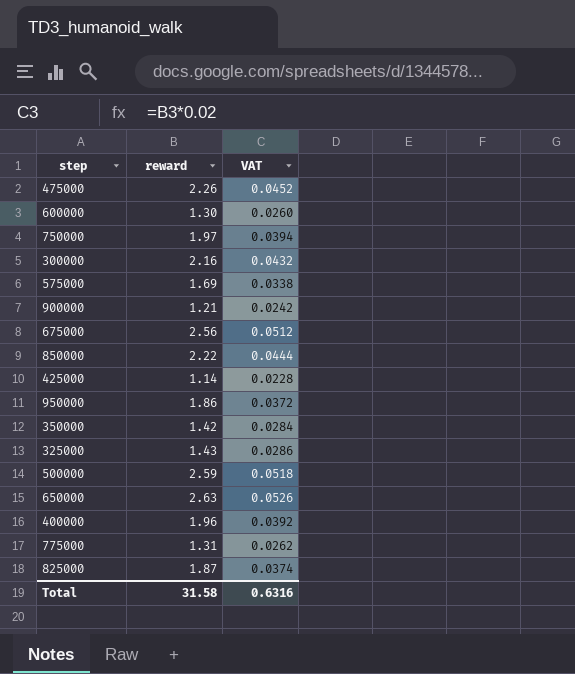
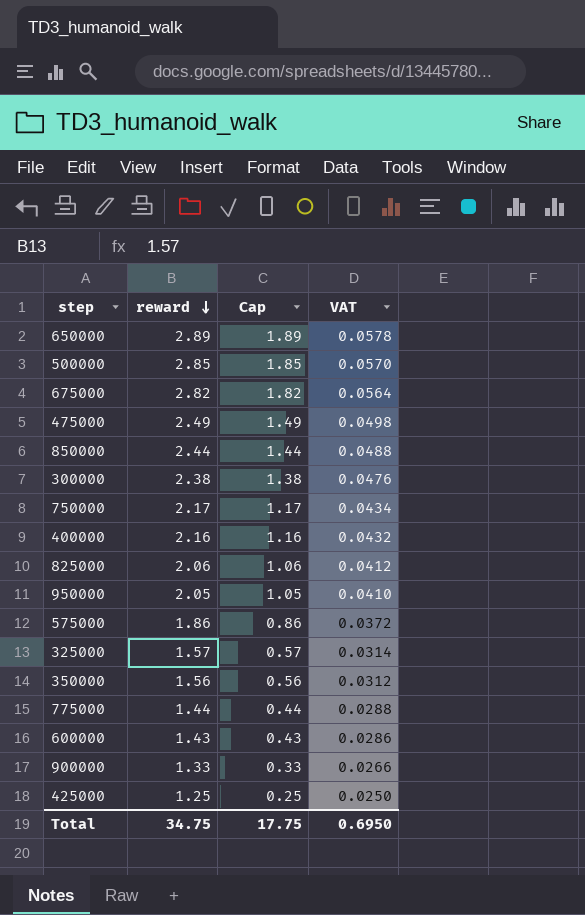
row order: none -> reward descending
column Cap | formula: none -> [reward] - 1
650000 | reward: 2.63 -> 2.89
650000 | VAT: 0.0526 -> 0.0578
500000 | reward: 2.59 -> 2.85
500000 | VAT: 0.0518 -> 0.0570
675000 | reward: 2.56 -> 2.82
675000 | VAT: 0.0512 -> 0.0564
475000 | reward: 2.26 -> 2.49
475000 | VAT: 0.0452 -> 0.0498
850000 | reward: 2.22 -> 2.44
850000 | VAT: 0.0444 -> 0.0488
300000 | reward: 2.16 -> 2.38
300000 | VAT: 0.0432 -> 0.0476
750000 | reward: 1.97 -> 2.17
750000 | VAT: 0.0394 -> 0.0434
400000 | reward: 1.96 -> 2.16
400000 | VAT: 0.0392 -> 0.0432
825000 | reward: 1.87 -> 2.06
825000 | VAT: 0.0374 -> 0.0412
950000 | reward: 1.86 -> 2.05
950000 | VAT: 0.0372 -> 0.0410
575000 | reward: 1.69 -> 1.86
575000 | VAT: 0.0338 -> 0.0372
325000 | reward: 1.43 -> 1.57
325000 | VAT: 0.0286 -> 0.0314
350000 | reward: 1.42 -> 1.56
350000 | VAT: 0.0284 -> 0.0312
775000 | reward: 1.31 -> 1.44
775000 | VAT: 0.0262 -> 0.0288
600000 | reward: 1.30 -> 1.43
600000 | VAT: 0.0260 -> 0.0286
900000 | reward: 1.21 -> 1.33
900000 | VAT: 0.0242 -> 0.0266
425000 | reward: 1.14 -> 1.25
425000 | VAT: 0.0228 -> 0.0250
Total | reward: 31.58 -> 34.75
Total | VAT: 0.6316 -> 0.6950

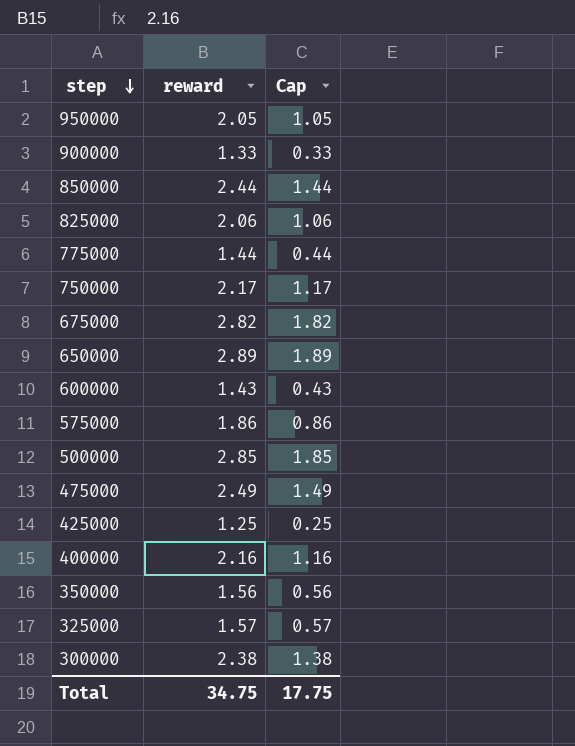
row order: reward descending -> step descending
column VAT | formula: [reward] * 0.02 -> none

